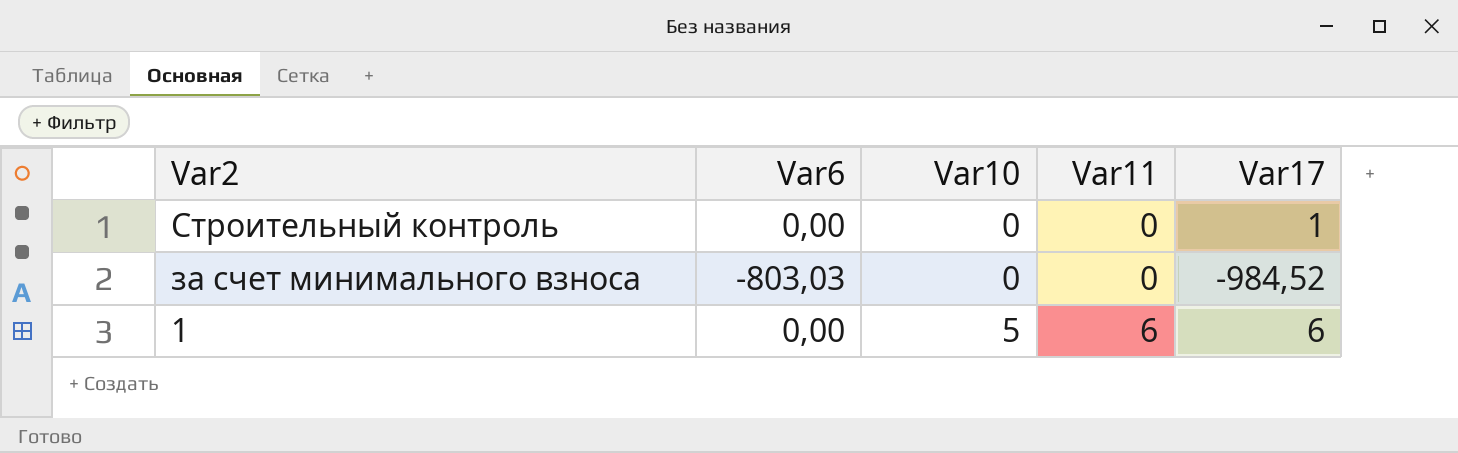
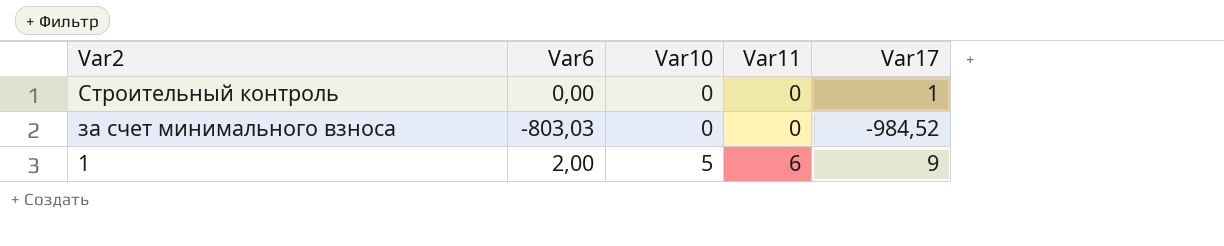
1 | Var6: 0,00 -> 2,00
1 | Var17: 6 -> 9

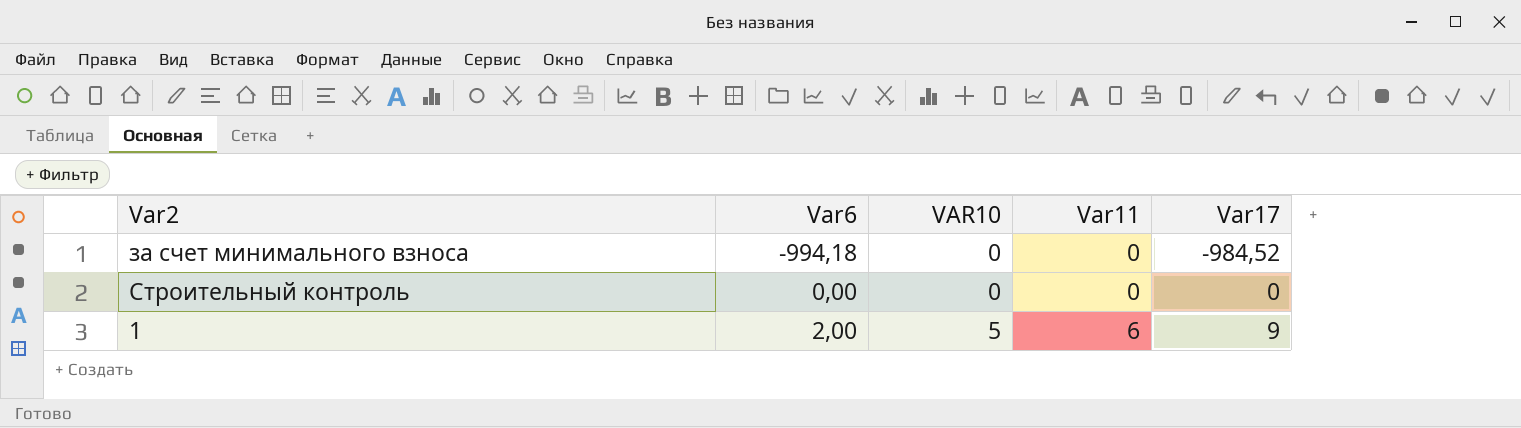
row order: Var2 descending -> Var6 ascending
column name: Var10 -> VAR10
за счет минимального взноса | Var6: -803,03 -> -994,18
Строительный контроль | Var17: 1 -> 0

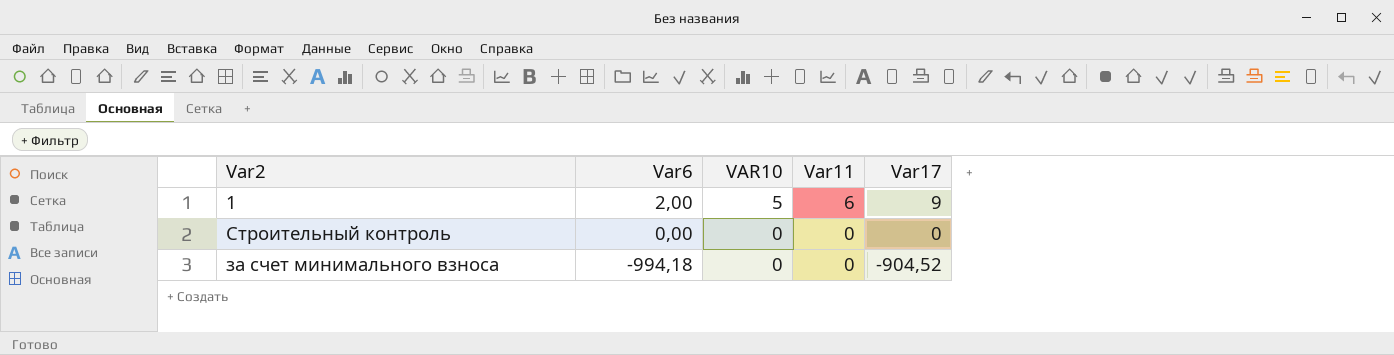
row order: Var6 ascending -> Var6 descending
за счет минимального взноса | Var17: -984,52 -> -904,52

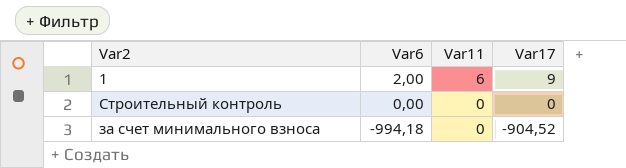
column VAR10 | position: 3 -> none

